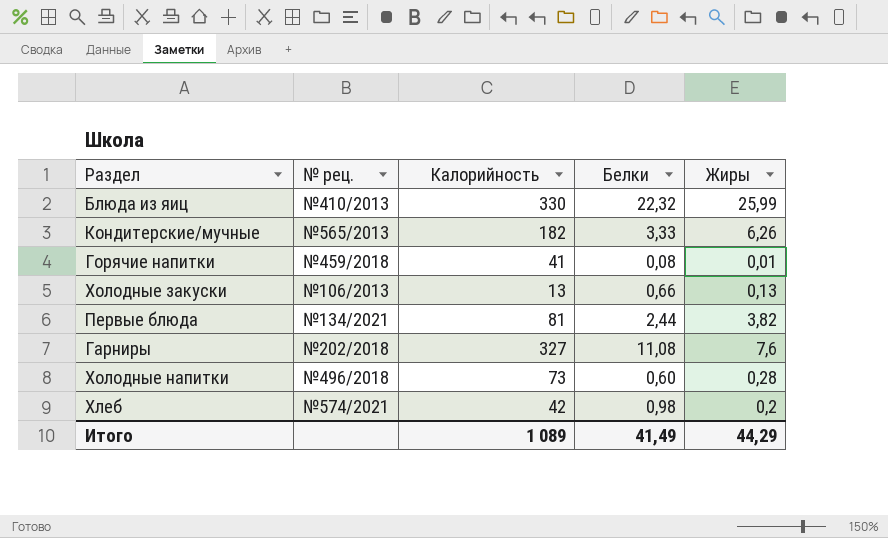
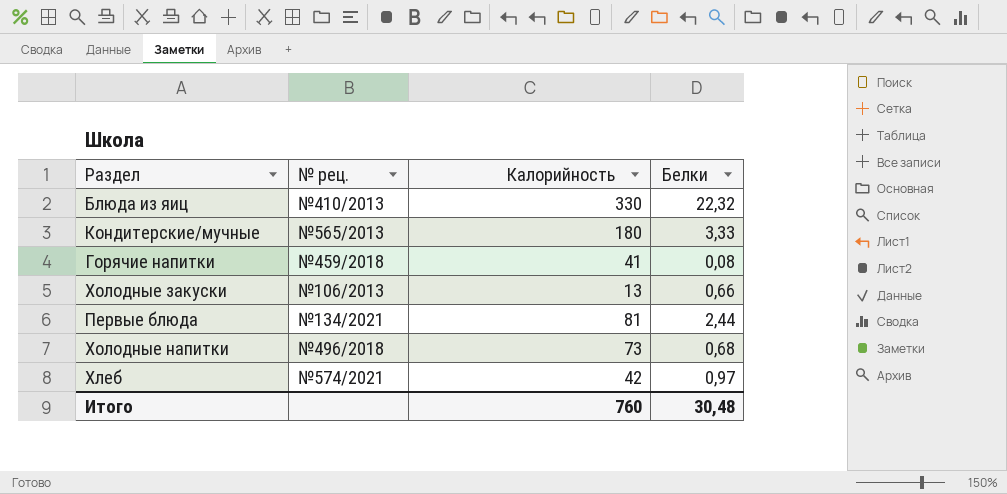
column Жиры | position: 5 -> none
row Гарниры: №202/2018 | 327 | 11,08 | 7,6 -> none
Кондитерские/мучные | Калорийность: 182 -> 180
Холодные напитки | Белки: 0,60 -> 0,68
Хлеб | Белки: 0,98 -> 0,97
Итого | Калорийность: 1 089 -> 760
Итого | Белки: 41,49 -> 30,48

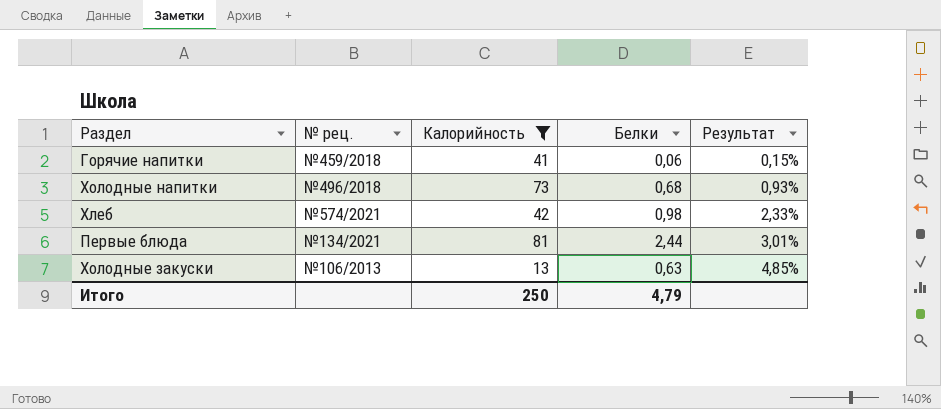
filter: none -> Калорийность <= 81
row order: none -> Результат ascending
column Результат | formula: none -> [Белки] / [Калорийность]
Горячие напитки | Белки: 0,08 -> 0,06
Хлеб | Белки: 0,97 -> 0,98
Холодные закуски | Белки: 0,66 -> 0,63
Итого | Калорийность: 760 -> 250
Итого | Белки: 30,48 -> 4,79

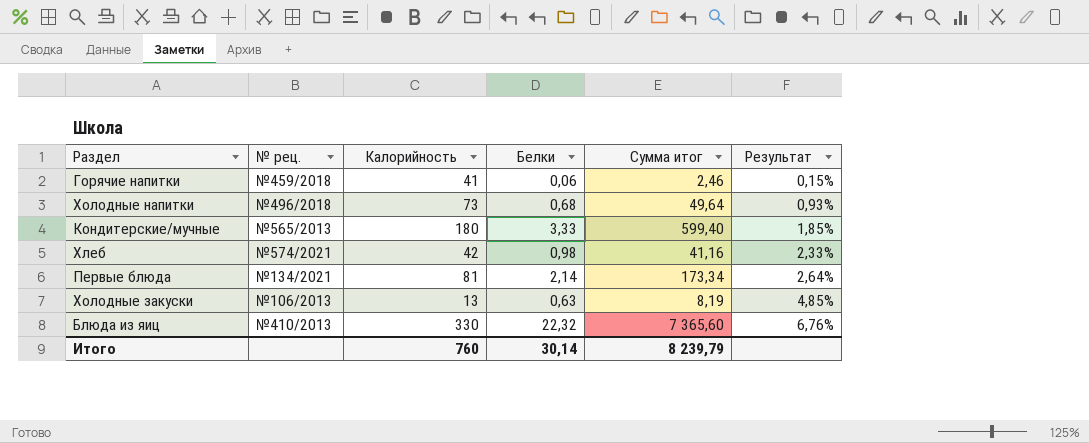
filter: Калорийность <= 81 -> none
column Сумма итог | formula: none -> [Калорийность] * [Белки]
Первые блюда | Белки: 2,44 -> 2,14
Первые блюда | Результат: 3,01% -> 2,64%
Итого | Калорийность: 250 -> 760
Итого | Белки: 4,79 -> 30,14

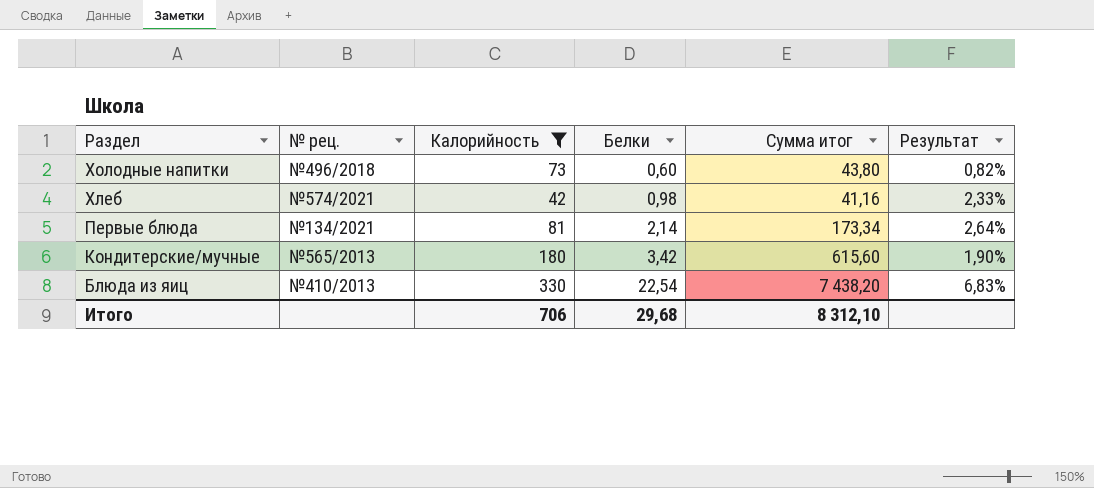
filter: none -> Калорийность >= 42
row order: Результат ascending -> Раздел descending
Холодные напитки | Белки: 0,68 -> 0,60
Холодные напитки | Сумма итог: 49,64 -> 43,80
Холодные напитки | Результат: 0,93% -> 0,82%
Кондитерские/мучные | Белки: 3,33 -> 3,42
Кондитерские/мучные | Сумма итог: 599,40 -> 615,60
Кондитерские/мучные | Результат: 1,85% -> 1,90%
Блюда из яиц | Белки: 22,32 -> 22,54
Блюда из яиц | Сумма итог: 7 365,60 -> 7 438,20
Блюда из яиц | Результат: 6,76% -> 6,83%
Итого | Калорийность: 760 -> 706
Итого | Белки: 30,14 -> 29,68
Итого | Сумма итог: 8 239,79 -> 8 312,10

